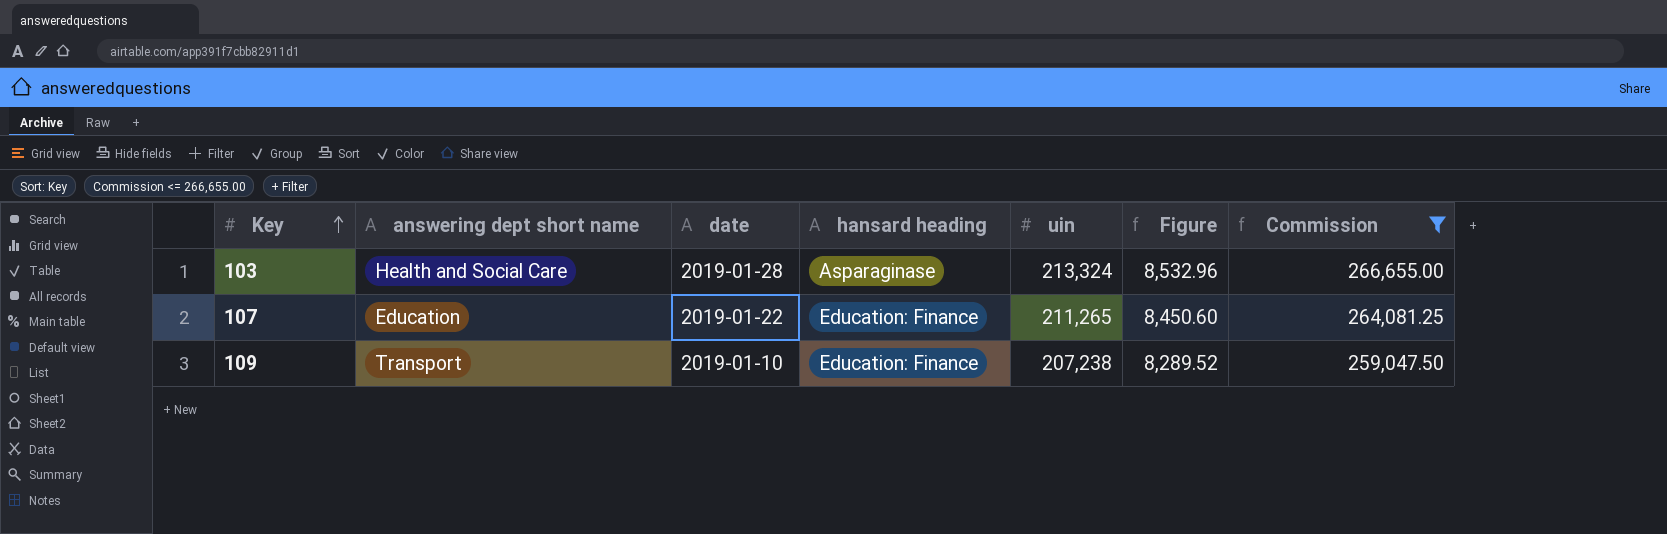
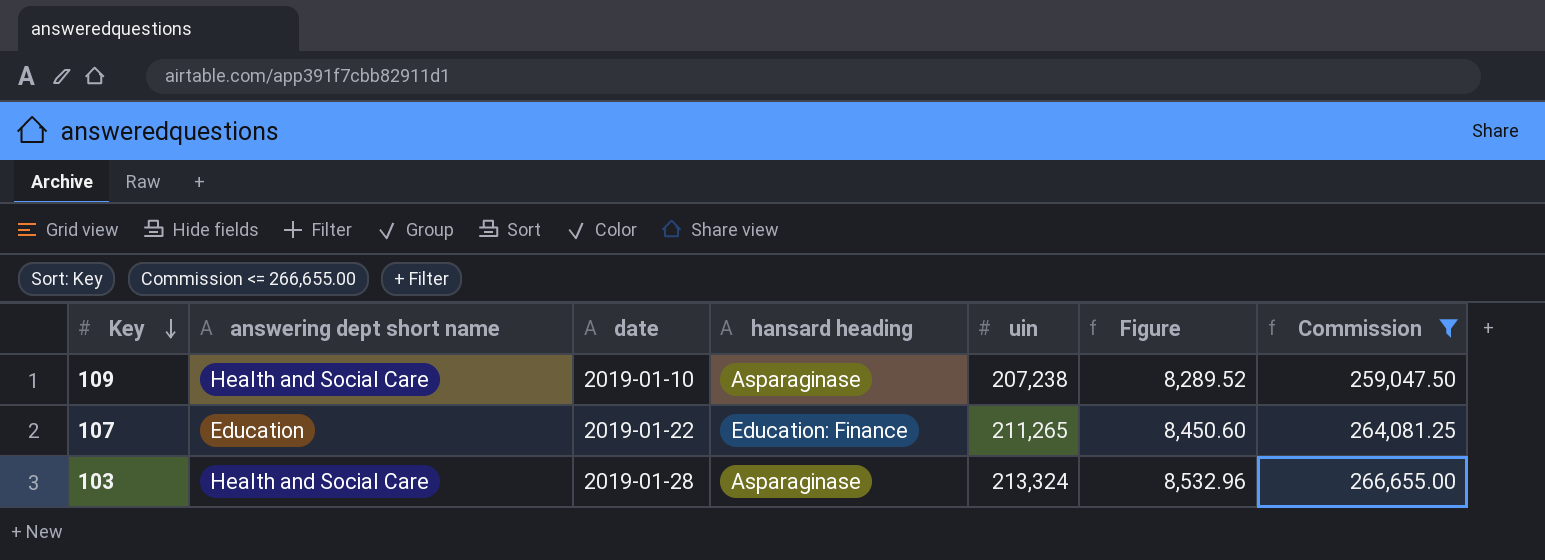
row order: Key ascending -> Key descending
109 | answering dept short name: Transport -> Health and Social Care
109 | hansard heading: Education: Finance -> Asparaginase

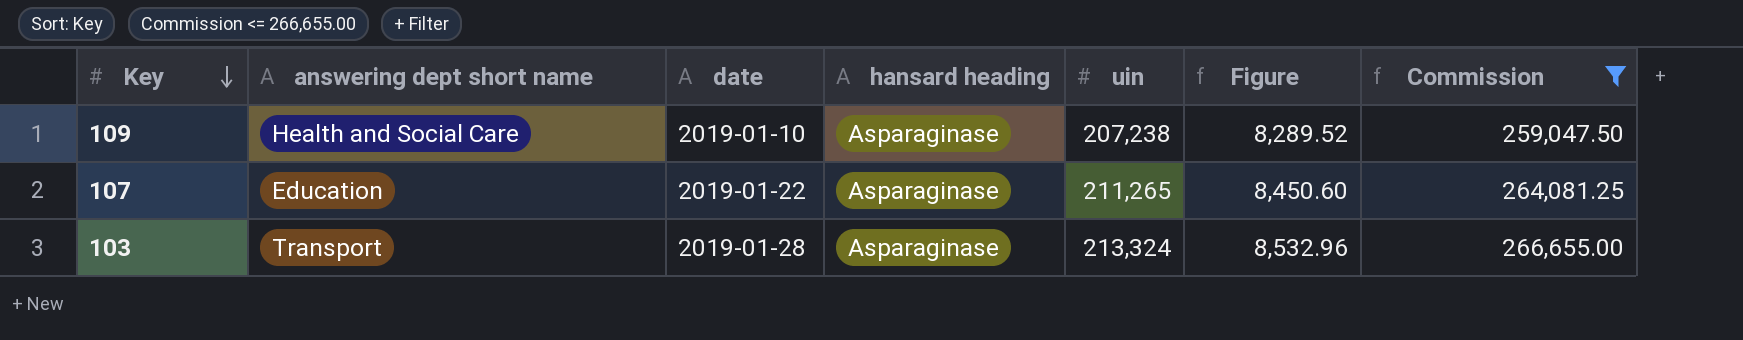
107 | hansard heading: Education: Finance -> Asparaginase
103 | answering dept short name: Health and Social Care -> Transport

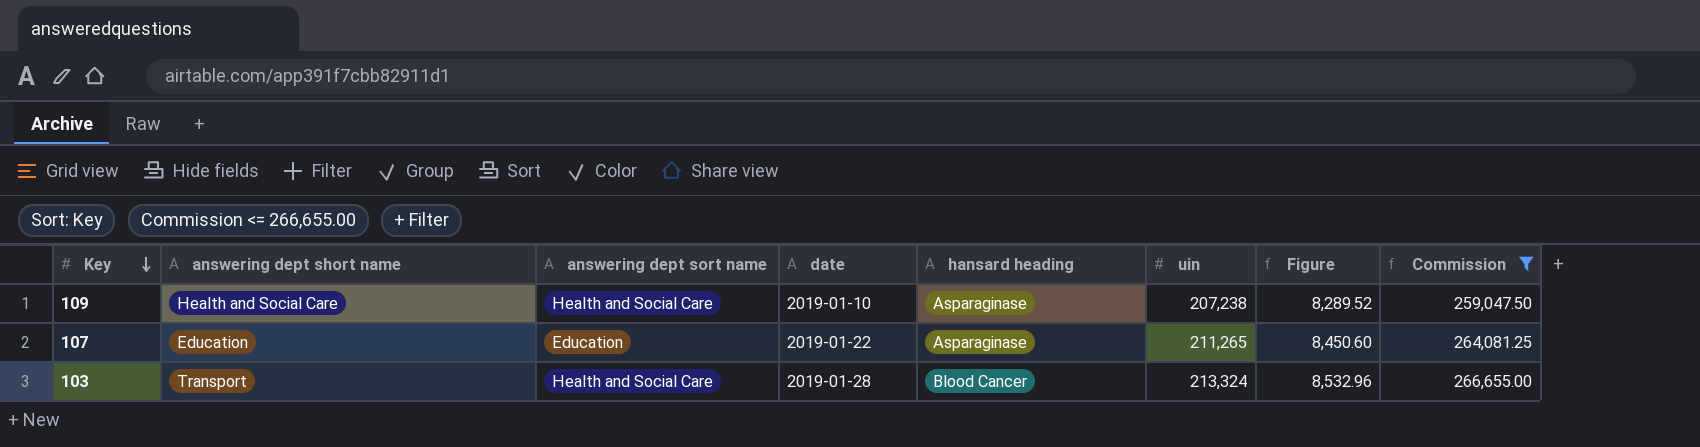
column answering dept sort name | position: none -> 3
103 | hansard heading: Asparaginase -> Blood Cancer

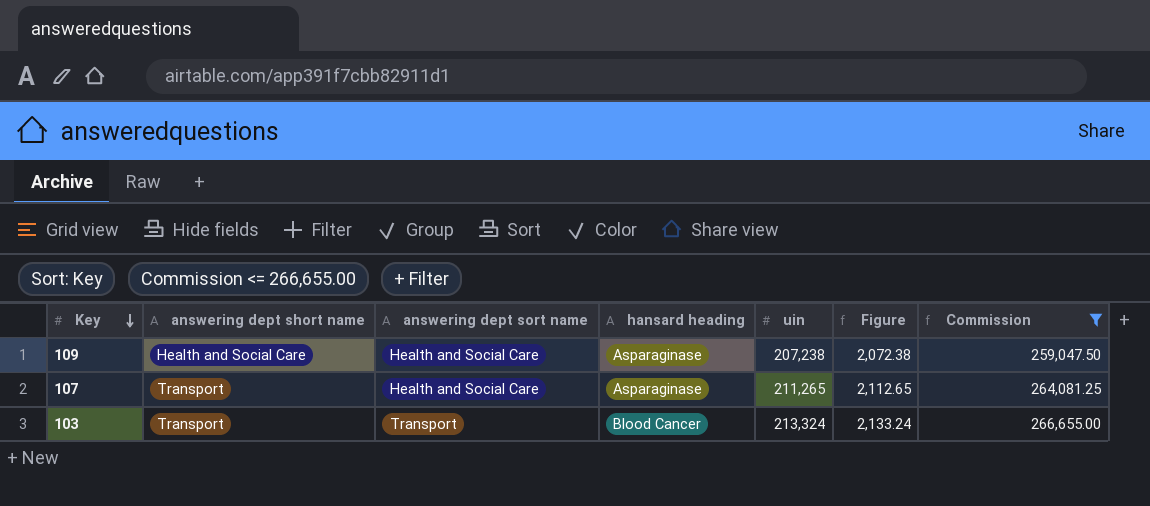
column date | position: 4 -> none
column Figure | formula: [uin] * 0.04 -> [uin] * 0.01
107 | answering dept short name: Education -> Transport
107 | answering dept sort name: Education -> Health and Social Care
103 | answering dept sort name: Health and Social Care -> Transport

